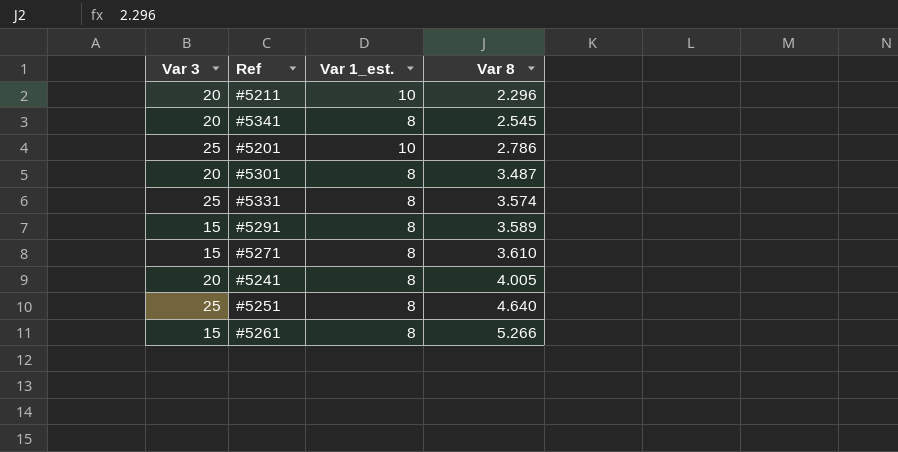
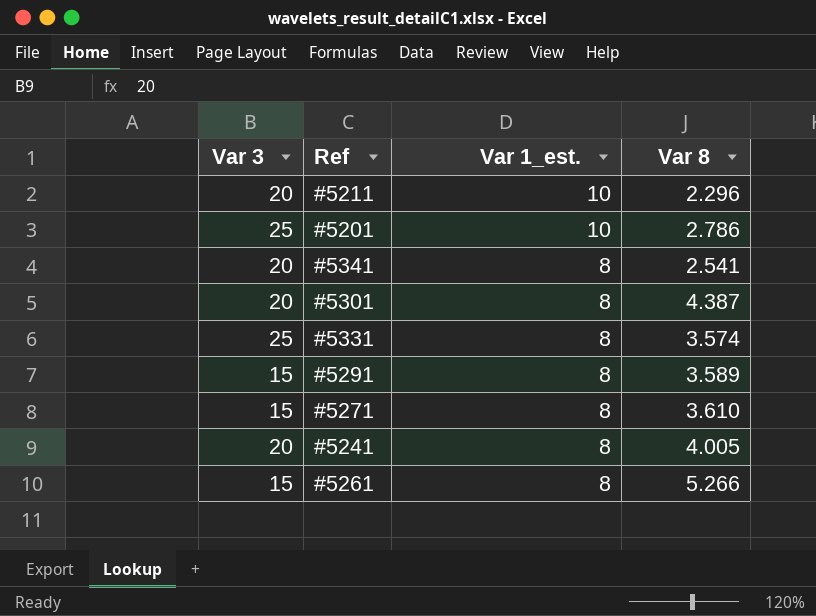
row order: Var 8 ascending -> Var 1_est. descending
row #5251: 25 | 8 | 4.640 -> none
#5341 | Var 8: 2.545 -> 2.541
#5301 | Var 8: 3.487 -> 4.387

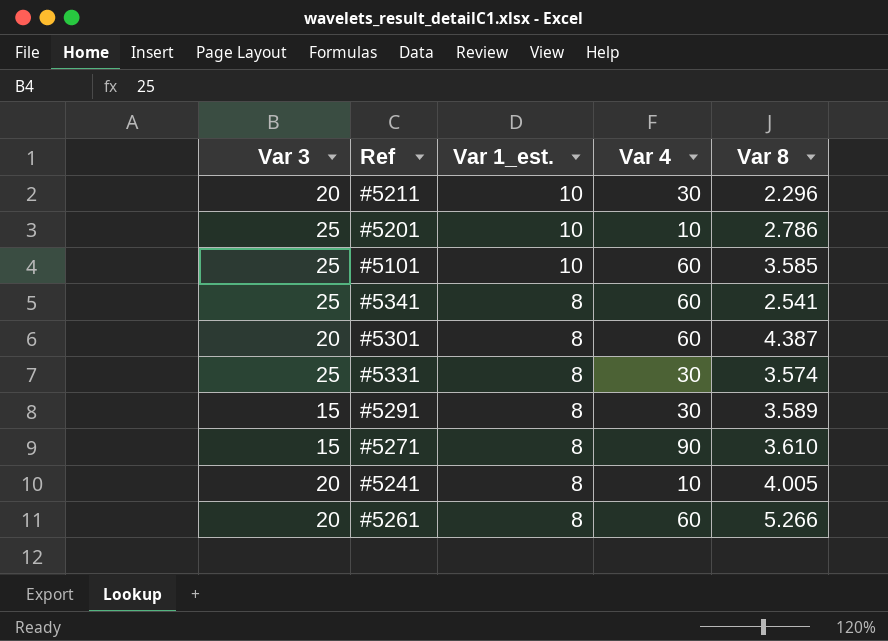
column Var 4 | position: none -> 4
row #5101: none -> 25 | 10 | 60 | 3.585
#5341 | Var 3: 20 -> 25
#5261 | Var 3: 15 -> 20

